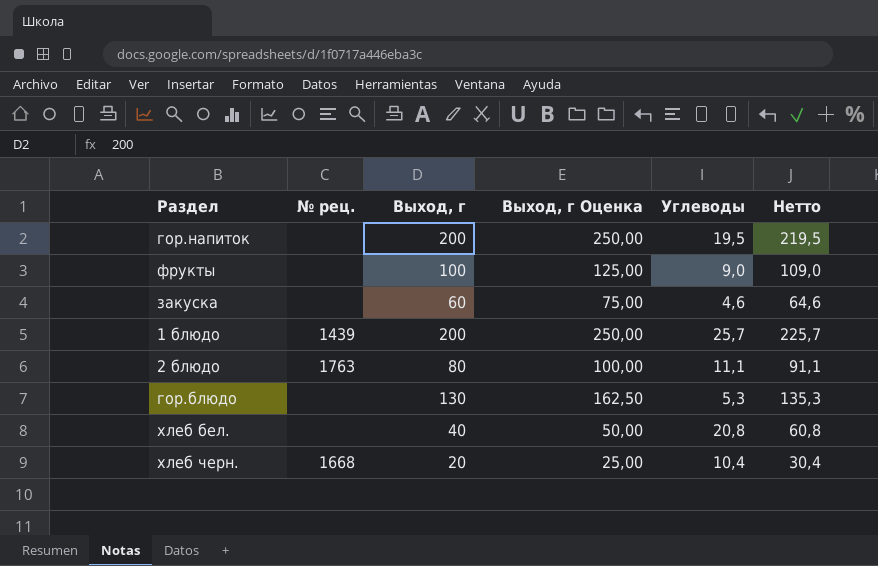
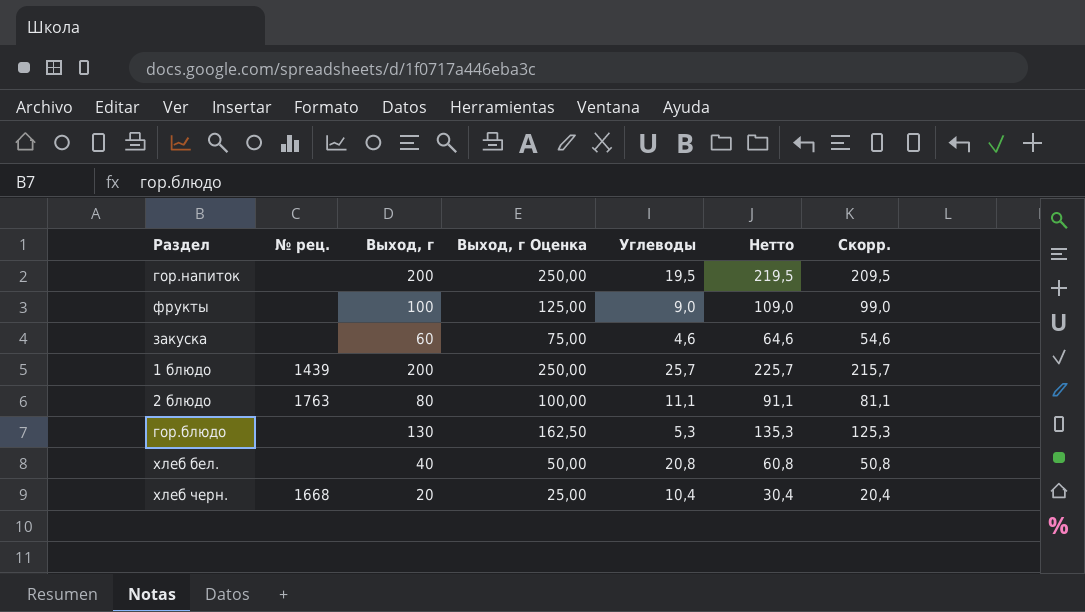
column Скорр. | formula: none -> [Нетто] - 10

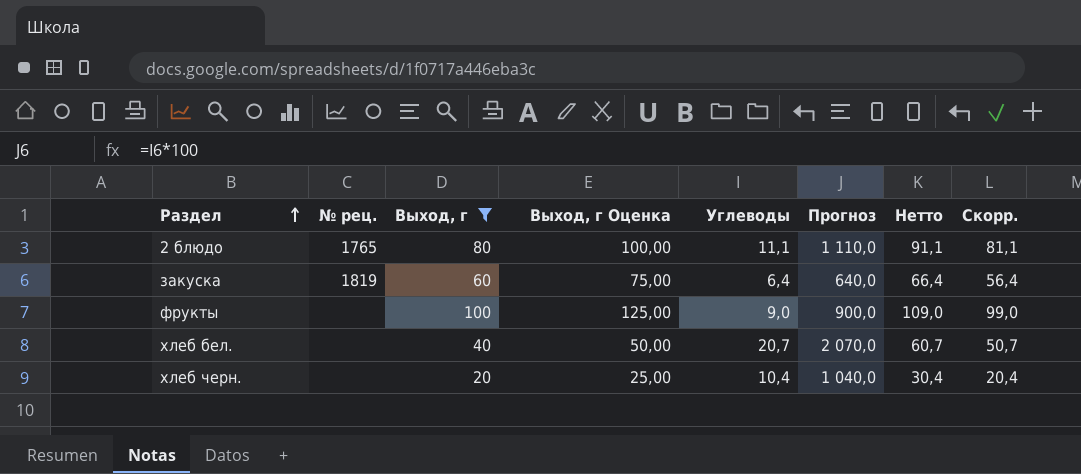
filter: none -> Выход, г <= 100
row order: none -> Раздел ascending
column Прогноз | formula: none -> [Углеводы] * 100
2 блюдо | № рец.: 1763 -> 1765
закуска | № рец.: none -> 1819
закуска | Углеводы: 4,6 -> 6,4
закуска | Нетто: 64,6 -> 66,4
закуска | Скорр.: 54,6 -> 56,4
хлеб бел. | Углеводы: 20,8 -> 20,7
хлеб бел. | Нетто: 60,8 -> 60,7
хлеб бел. | Скорр.: 50,8 -> 50,7
хлеб черн. | № рец.: 1668 -> none

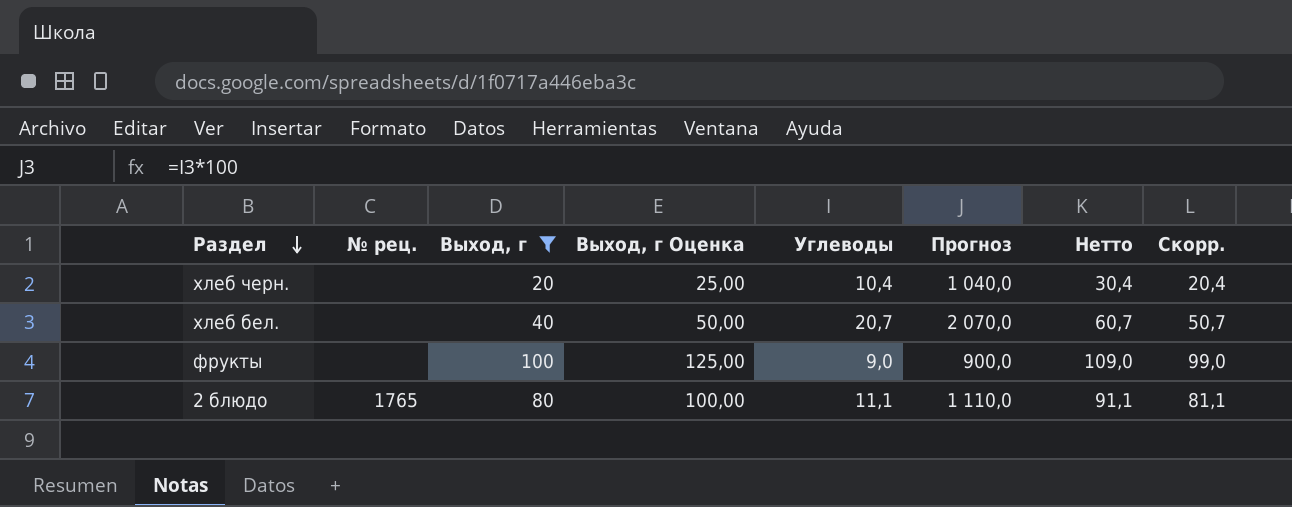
row order: Раздел ascending -> Раздел descending
row закуска: 1819 | 60 | 75,00 | 6,4 | 640,0 | 66,4 | 56,4 -> none

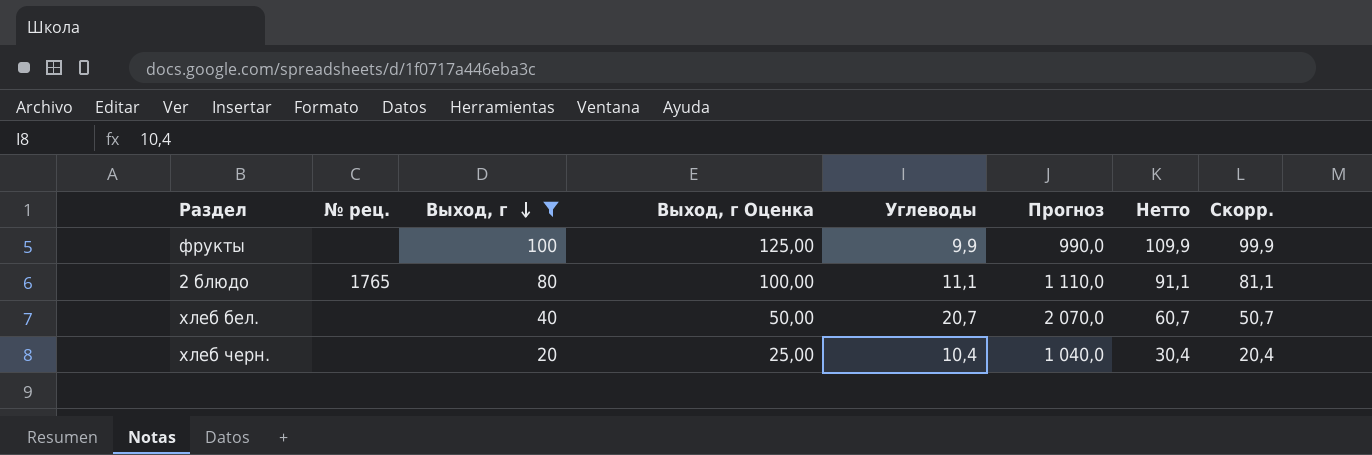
row order: Раздел descending -> Выход, г descending
фрукты | Углеводы: 9,0 -> 9,9
фрукты | Прогноз: 900,0 -> 990,0
фрукты | Нетто: 109,0 -> 109,9
фрукты | Скорр.: 99,0 -> 99,9

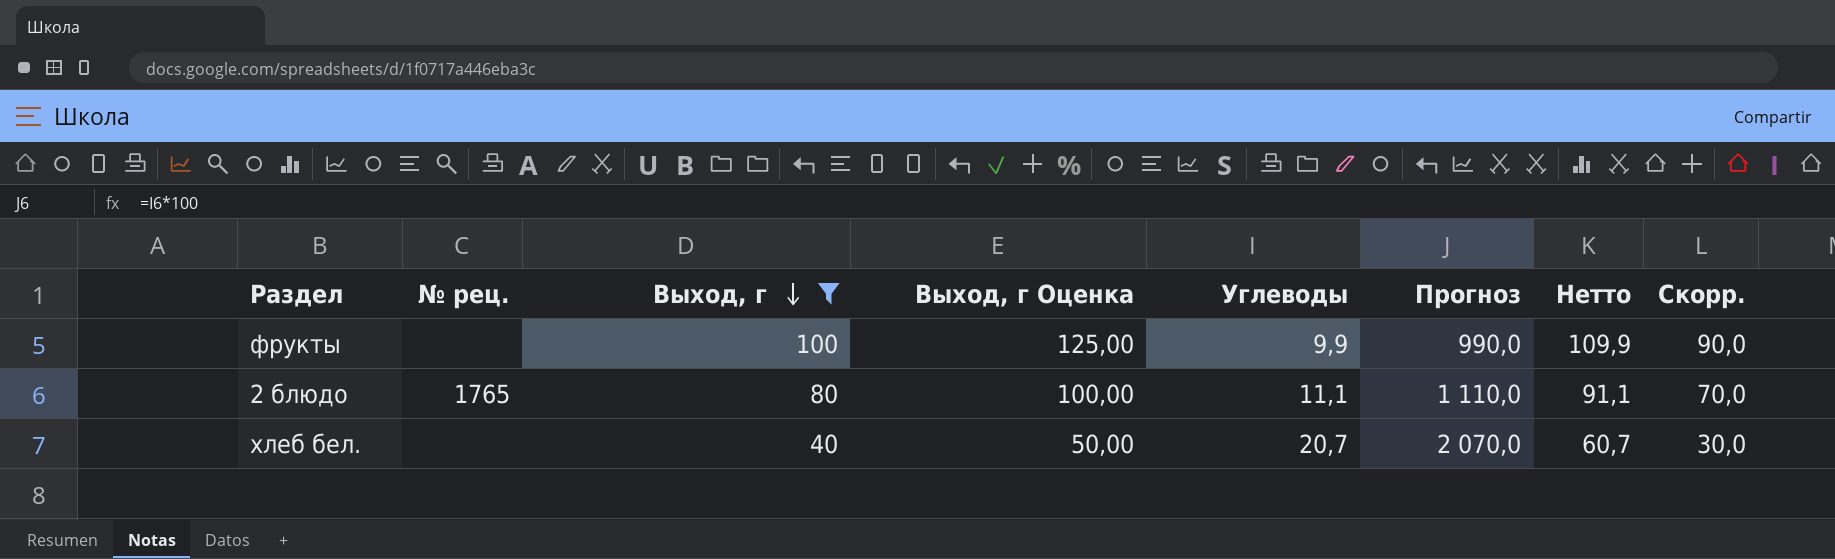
column Скорр. | formula: [Нетто] - 10 -> [Выход, г] - 10
row хлеб черн.: none | 20 | 25,00 | 10,4 | 1 040,0 | 30,4 | 20,4 -> none

